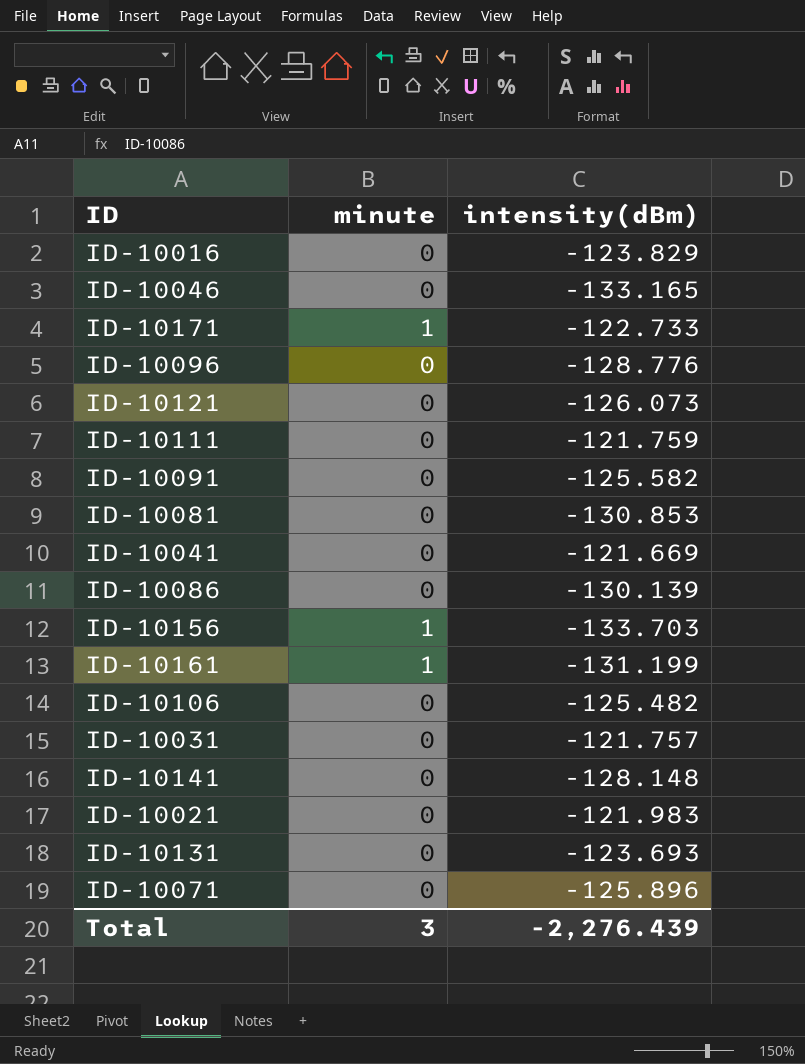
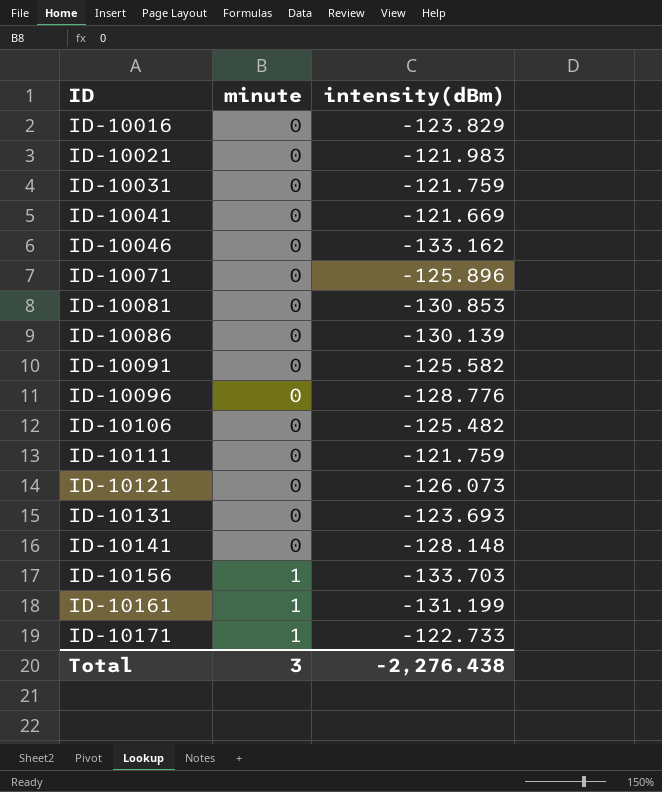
row order: none -> ID ascending
ID-10031 | intensity(dBm): -121.757 -> -121.759
ID-10046 | intensity(dBm): -133.165 -> -133.162
Total | intensity(dBm): -2,276.439 -> -2,276.438

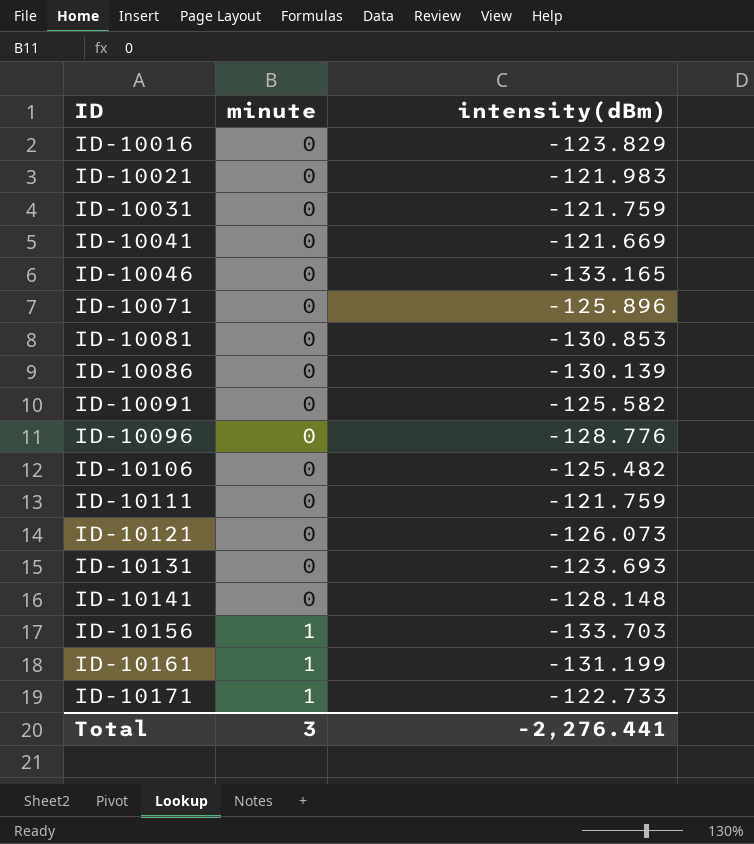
ID-10046 | intensity(dBm): -133.162 -> -133.165
Total | intensity(dBm): -2,276.438 -> -2,276.441

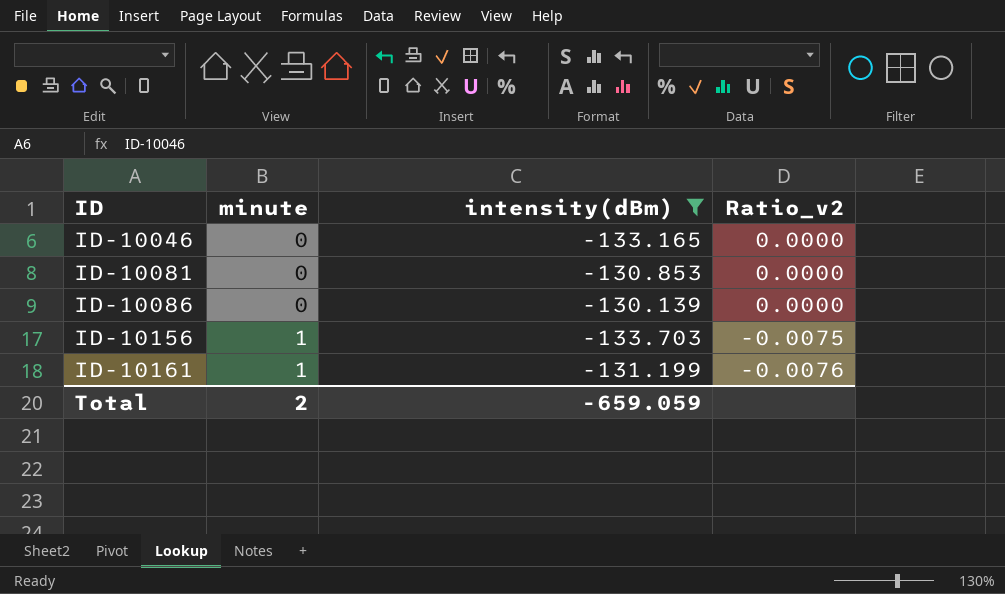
filter: none -> intensity(dBm) <= -130.139
column Ratio_v2 | formula: none -> [minute] / [intensity(dBm)]
Total | minute: 3 -> 2
Total | intensity(dBm): -2,276.441 -> -659.059

